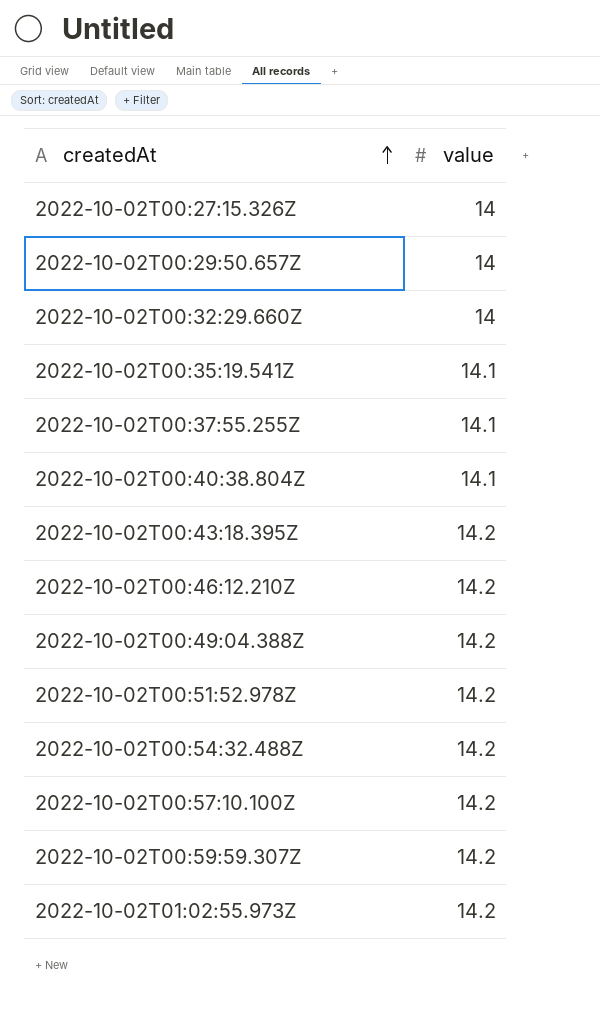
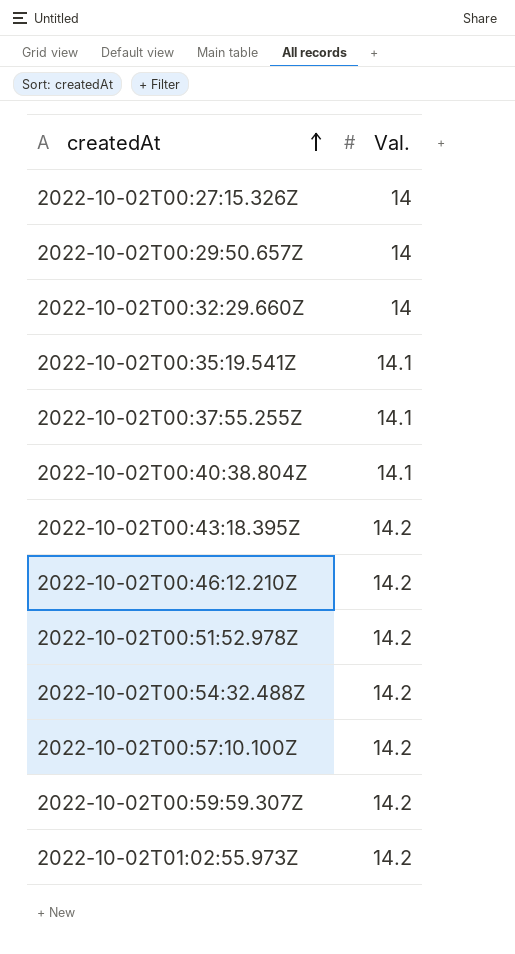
column name: value -> Val.
row 2022-10-02T00:49:04.388Z: 14.2 -> none

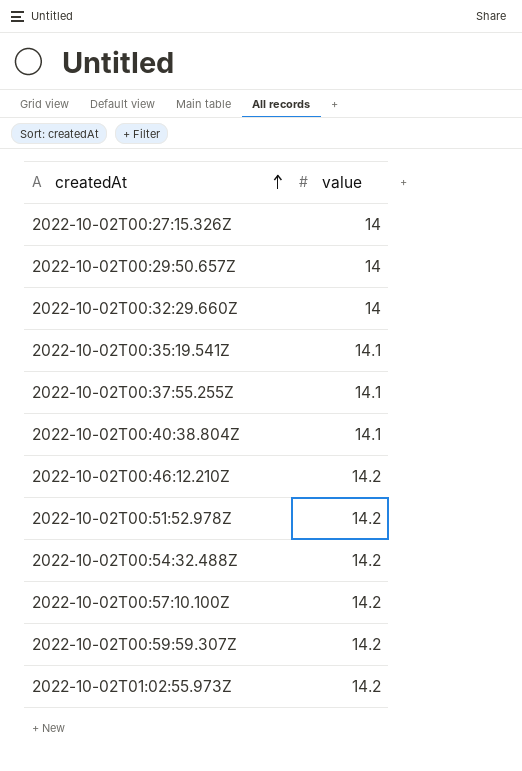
column name: Val. -> value
row 2022-10-02T00:43:18.395Z: 14.2 -> none

